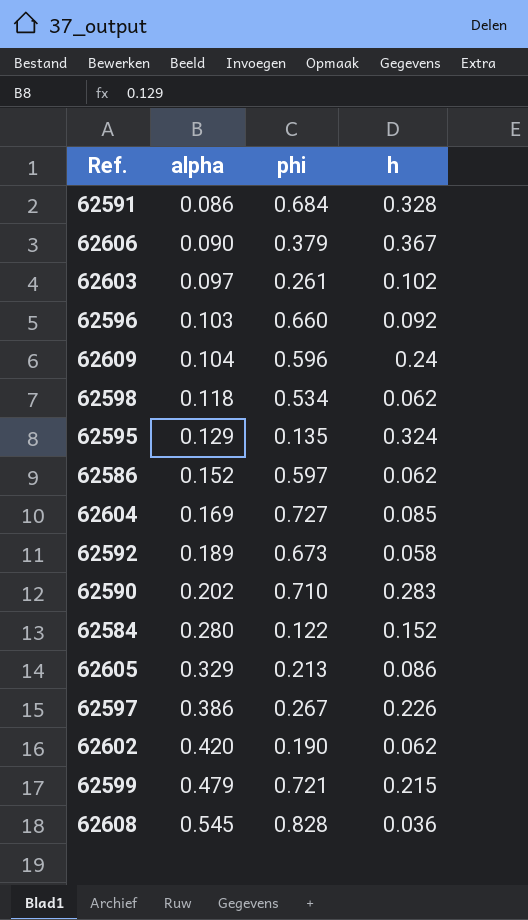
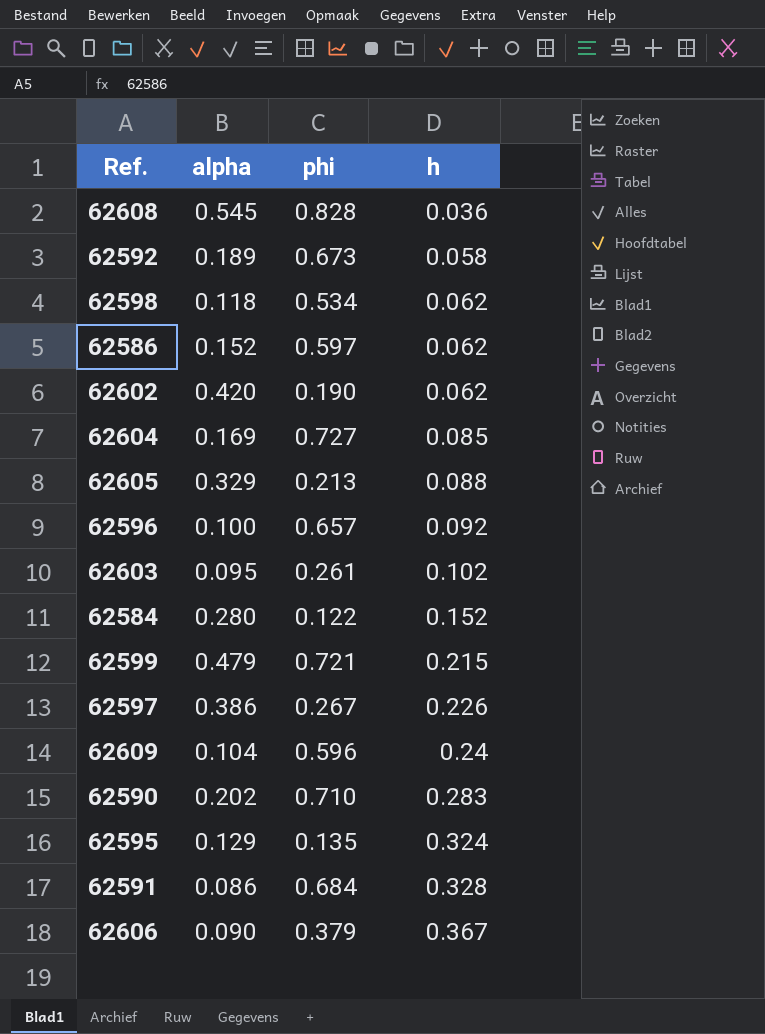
row order: alpha ascending -> h ascending
62605 | h: 0.086 -> 0.088
62596 | alpha: 0.103 -> 0.100
62596 | phi: 0.660 -> 0.657
62603 | alpha: 0.097 -> 0.095

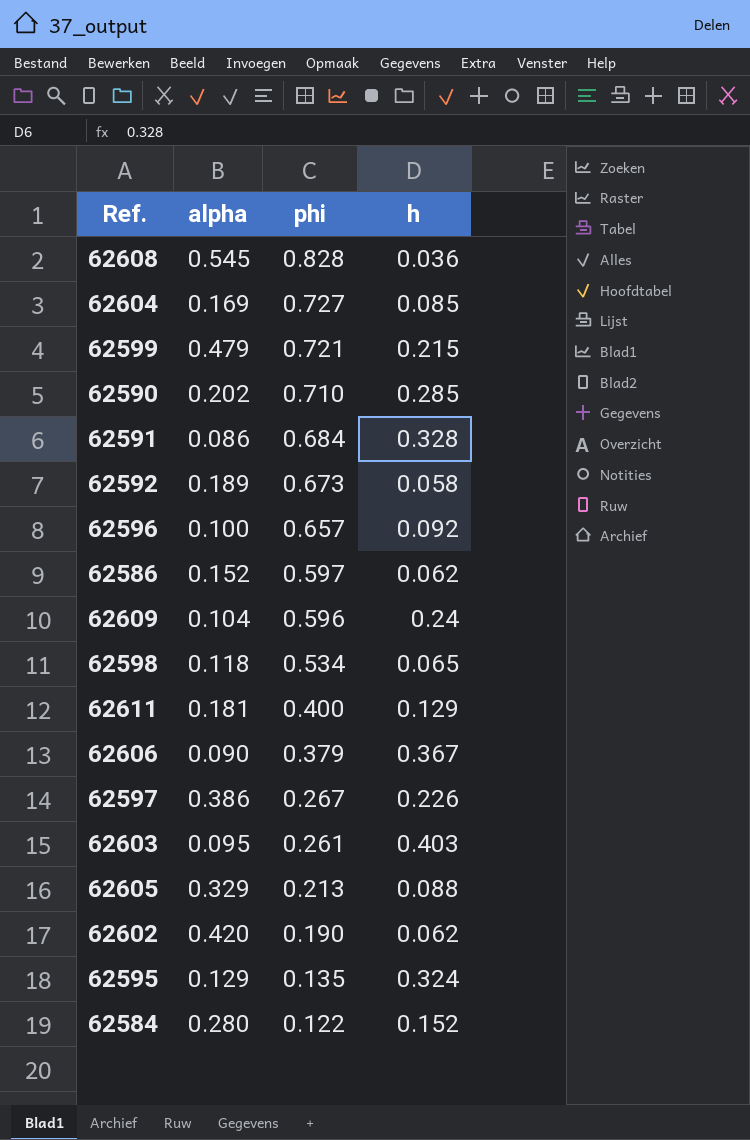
row order: h ascending -> phi descending
62590 | h: 0.283 -> 0.285
62598 | h: 0.062 -> 0.065
row 62611: none -> 0.181 | 0.400 | 0.129
62603 | h: 0.102 -> 0.403

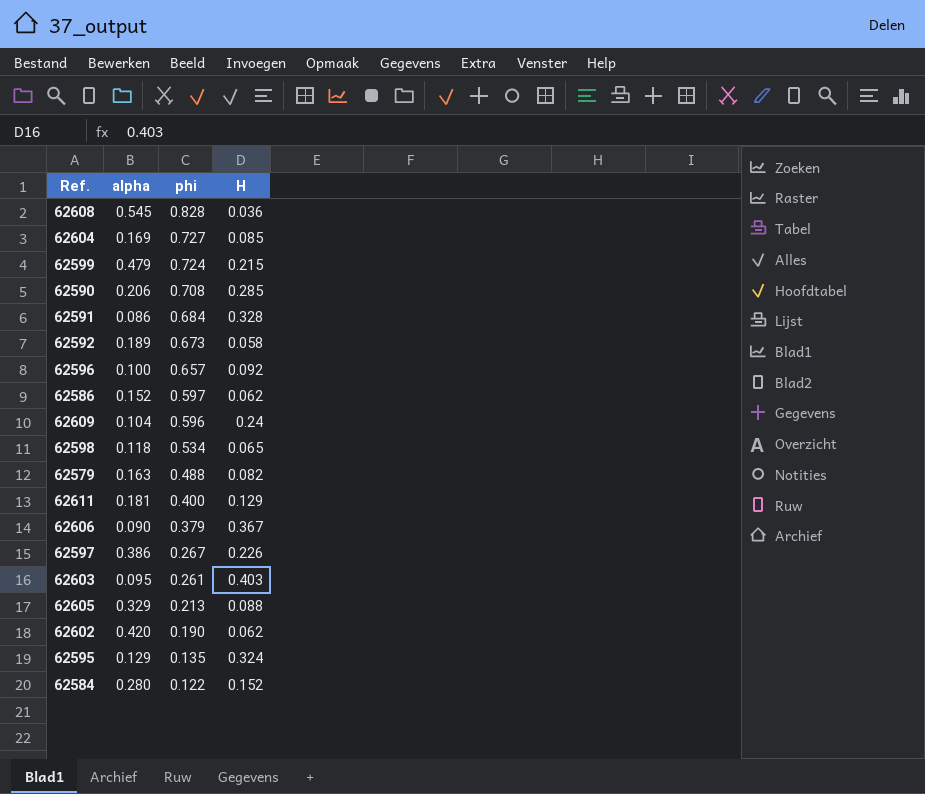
column name: h -> H
62599 | phi: 0.721 -> 0.724
62590 | alpha: 0.202 -> 0.206
62590 | phi: 0.710 -> 0.708
row 62579: none -> 0.163 | 0.488 | 0.082

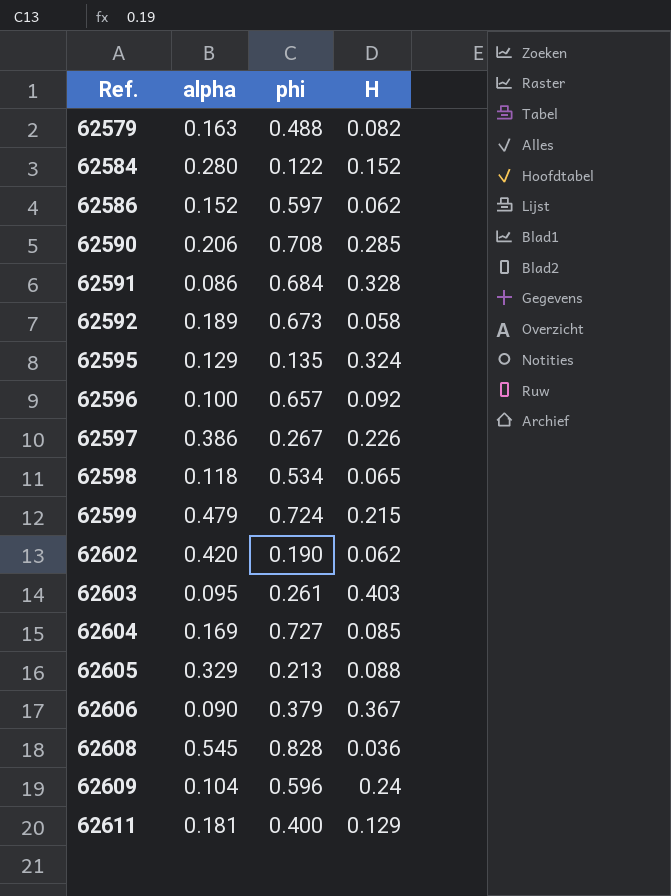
row order: phi descending -> Ref. ascending

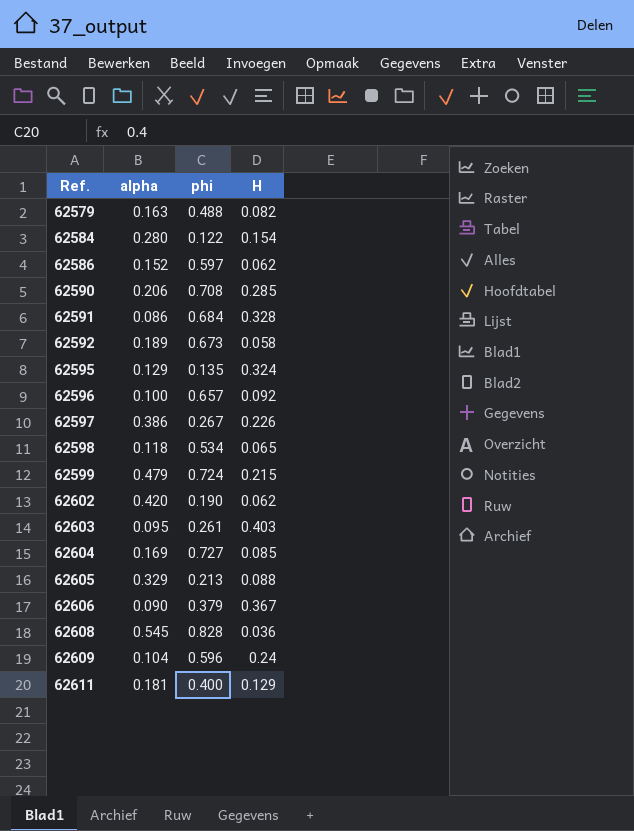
62584 | H: 0.152 -> 0.154

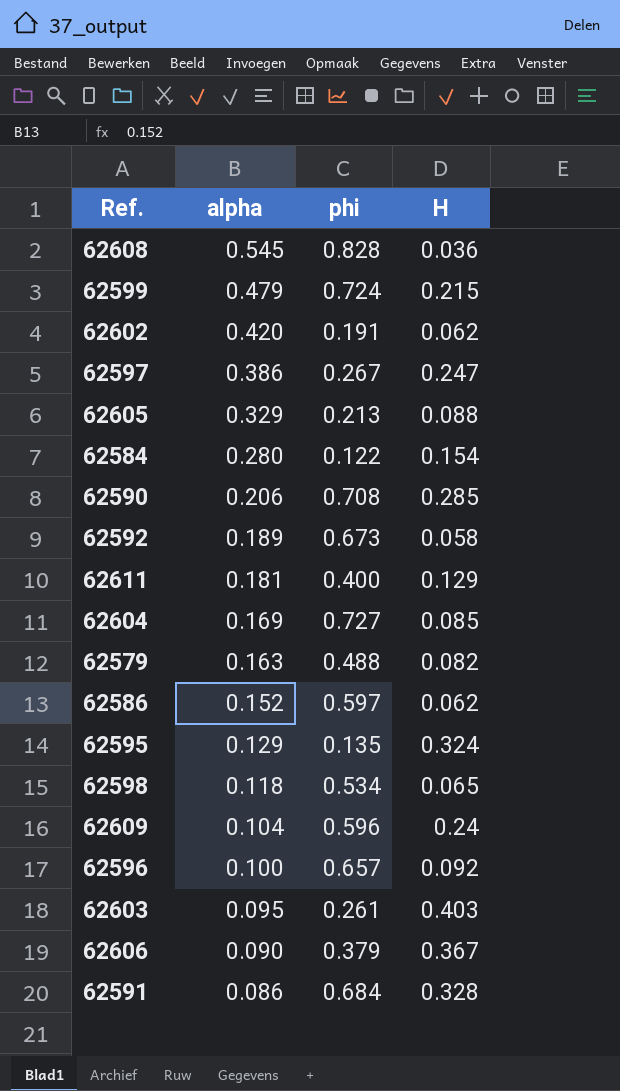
row order: Ref. ascending -> alpha descending
62602 | phi: 0.190 -> 0.191
62597 | H: 0.226 -> 0.247

